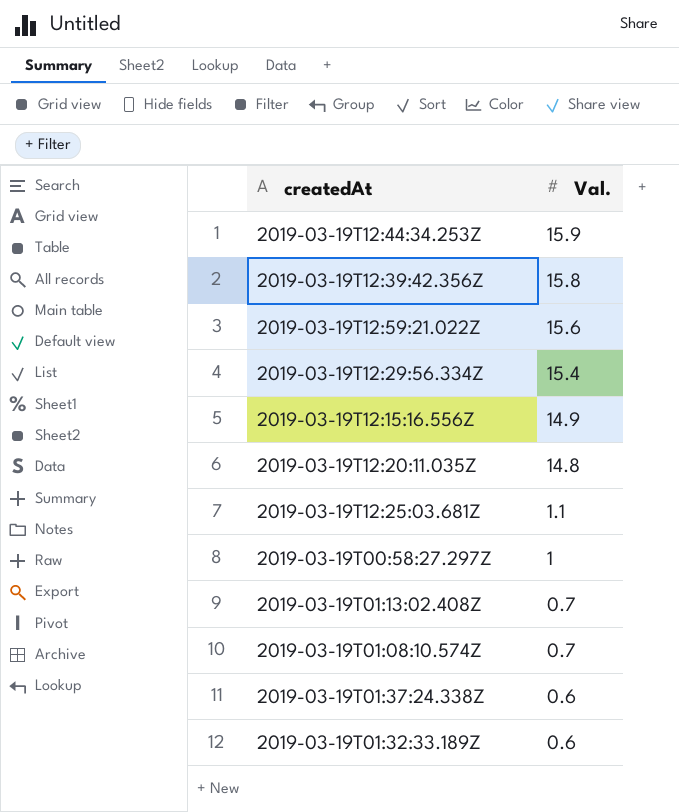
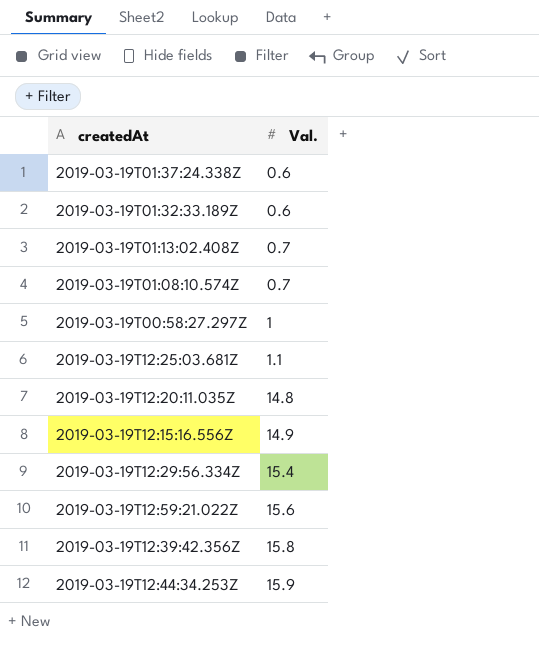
row order: Val. descending -> Val. ascending

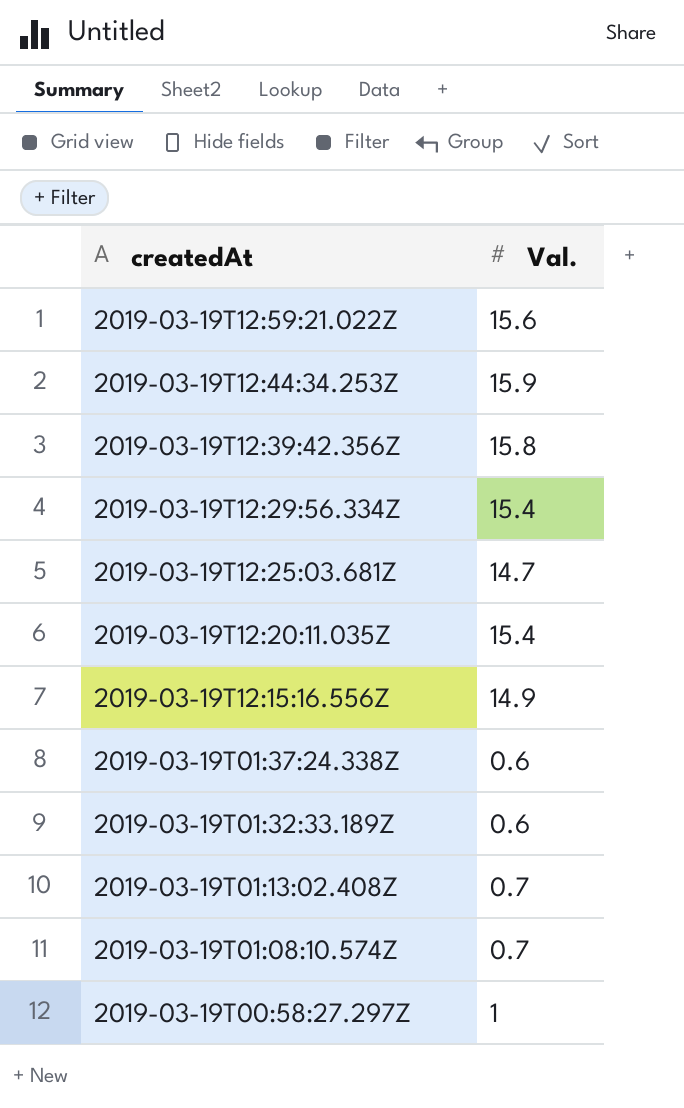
row order: Val. ascending -> createdAt descending
2019-03-19T12:25:03.681Z | Val.: 1.1 -> 14.7
2019-03-19T12:20:11.035Z | Val.: 14.8 -> 15.4

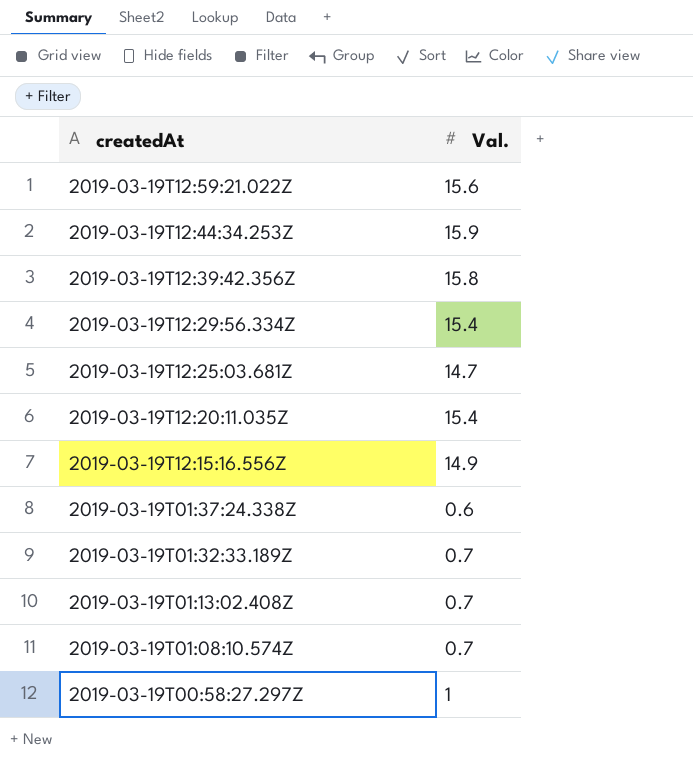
2019-03-19T01:32:33.189Z | Val.: 0.6 -> 0.7

